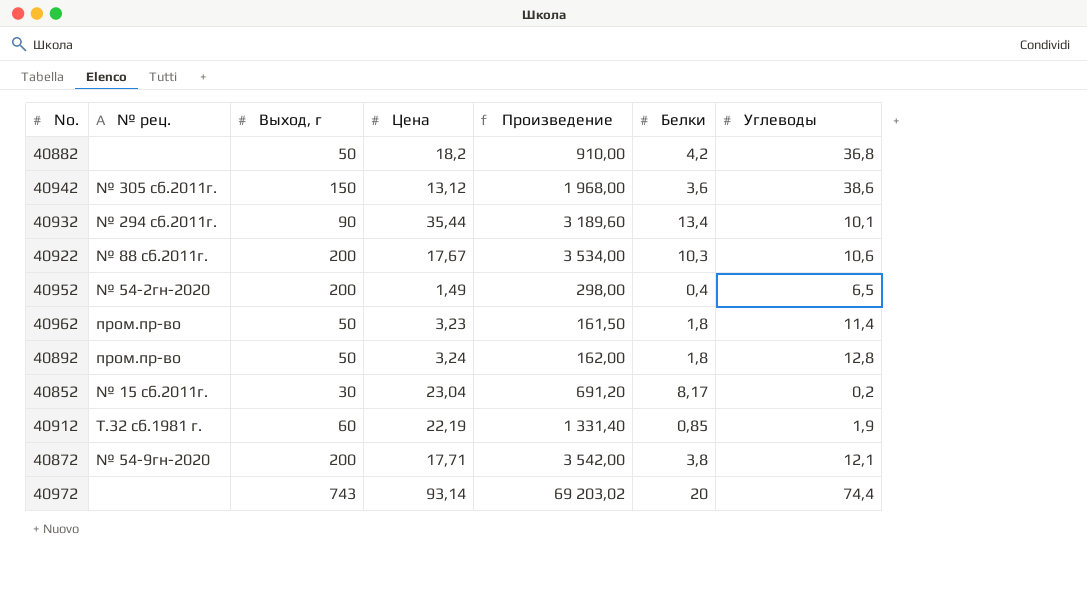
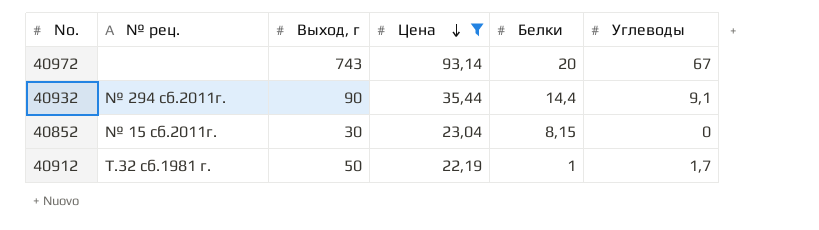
filter: none -> Цена >= 22,19
row order: none -> Цена descending
column Произведение | formula: [Выход, г] * [Цена] -> none
40972 | Углеводы: 74,4 -> 67
40932 | Белки: 13,4 -> 14,4
40932 | Углеводы: 10,1 -> 9,1
40852 | Белки: 8,17 -> 8,15
40852 | Углеводы: 0,2 -> 0
40912 | Выход, г: 60 -> 50
40912 | Белки: 0,85 -> 1
40912 | Углеводы: 1,9 -> 1,7

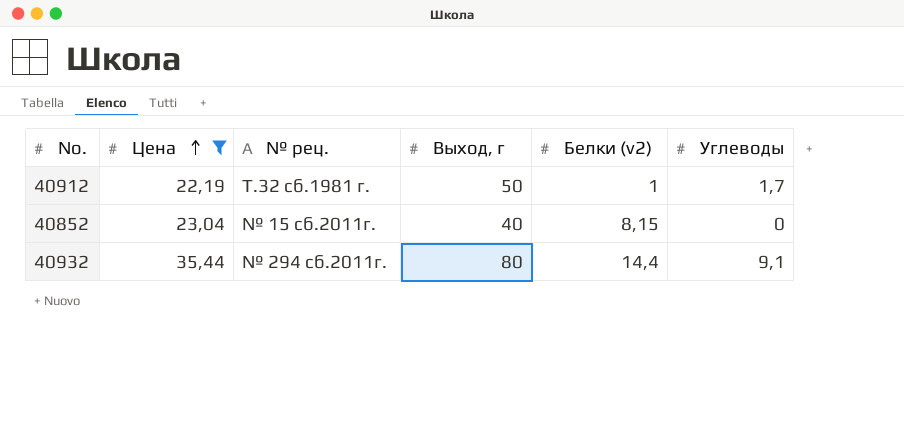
row order: Цена descending -> Цена ascending
column Цена | position: 4 -> 2
column name: Белки -> Белки (v2)
row 40972: none | 743 | 93,14 | 20 | 67 -> none
40852 | Выход, г: 30 -> 40
40932 | Выход, г: 90 -> 80

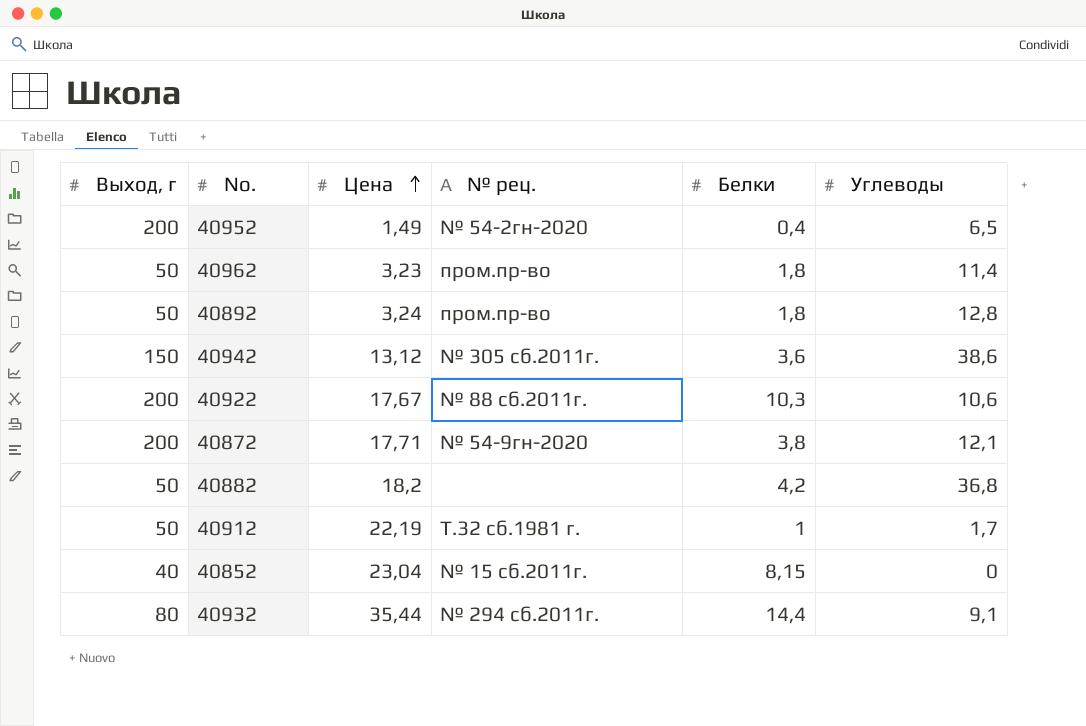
filter: Цена >= 22,19 -> none
column Выход, г | position: 4 -> 1
column name: Белки (v2) -> Белки

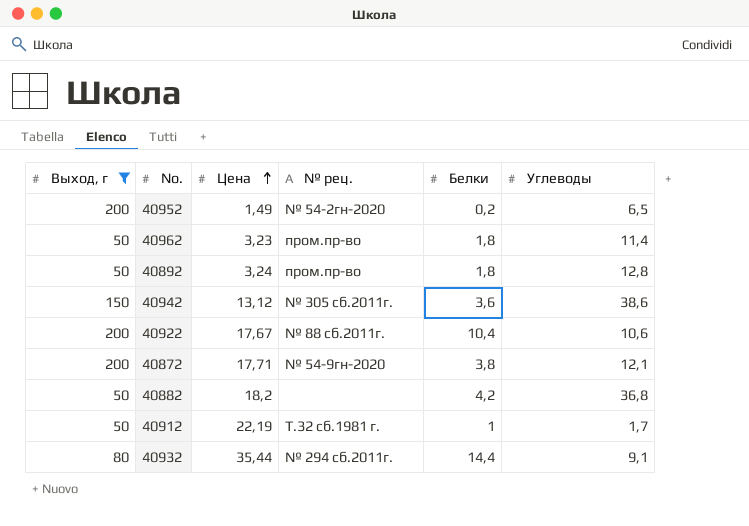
filter: none -> Выход, г != 40
40952 | Белки: 0,4 -> 0,2
40922 | Белки: 10,3 -> 10,4

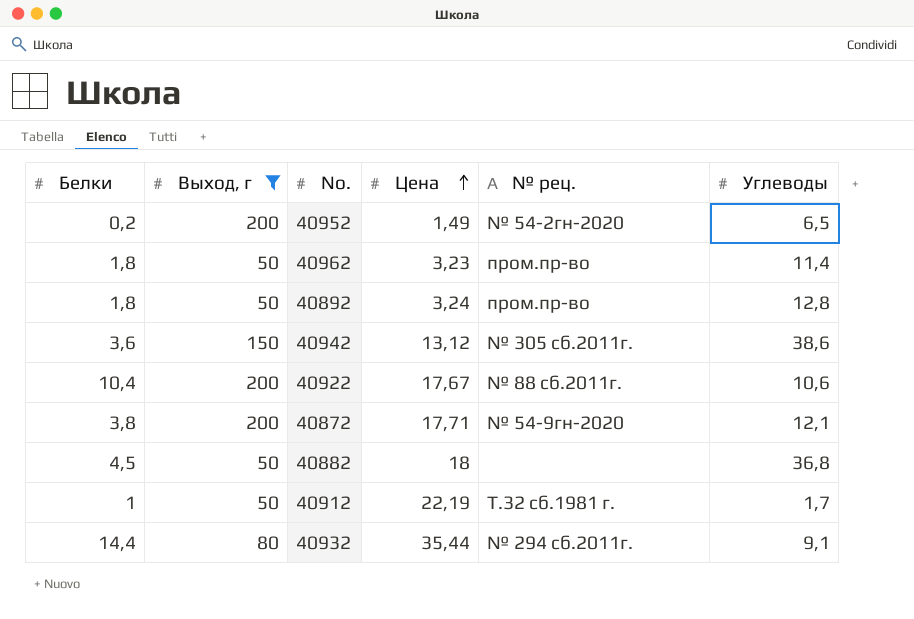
column Белки | position: 5 -> 1
40882 | Белки: 4,2 -> 4,5
40882 | Цена: 18,2 -> 18

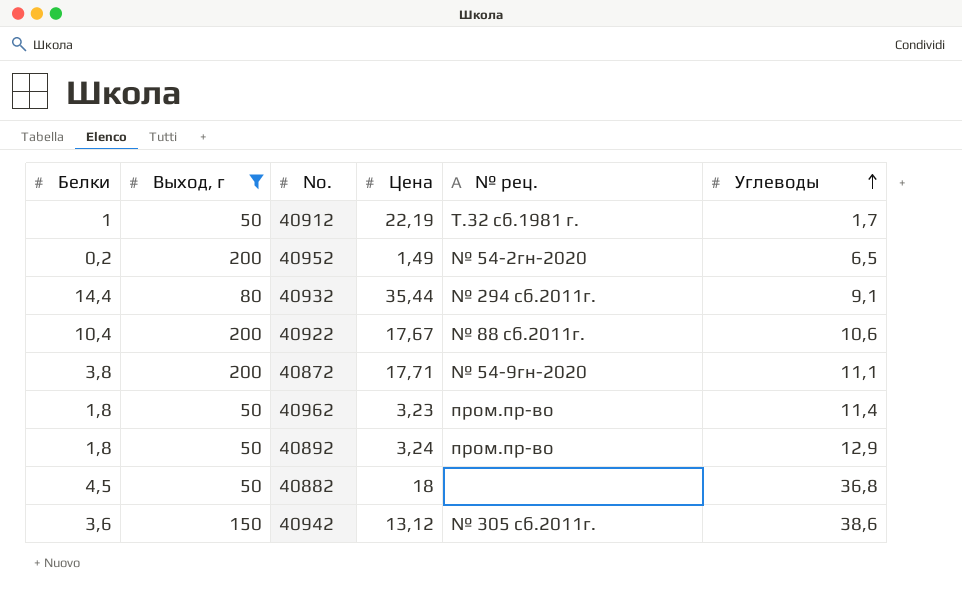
row order: Цена ascending -> Углеводы ascending
40872 | Углеводы: 12,1 -> 11,1
40892 | Углеводы: 12,8 -> 12,9

